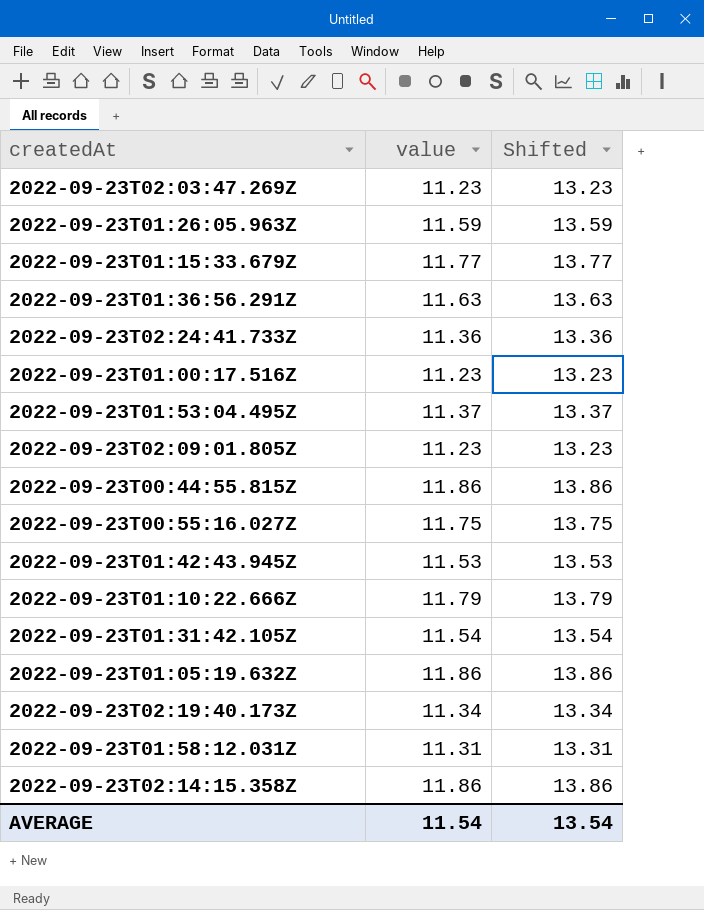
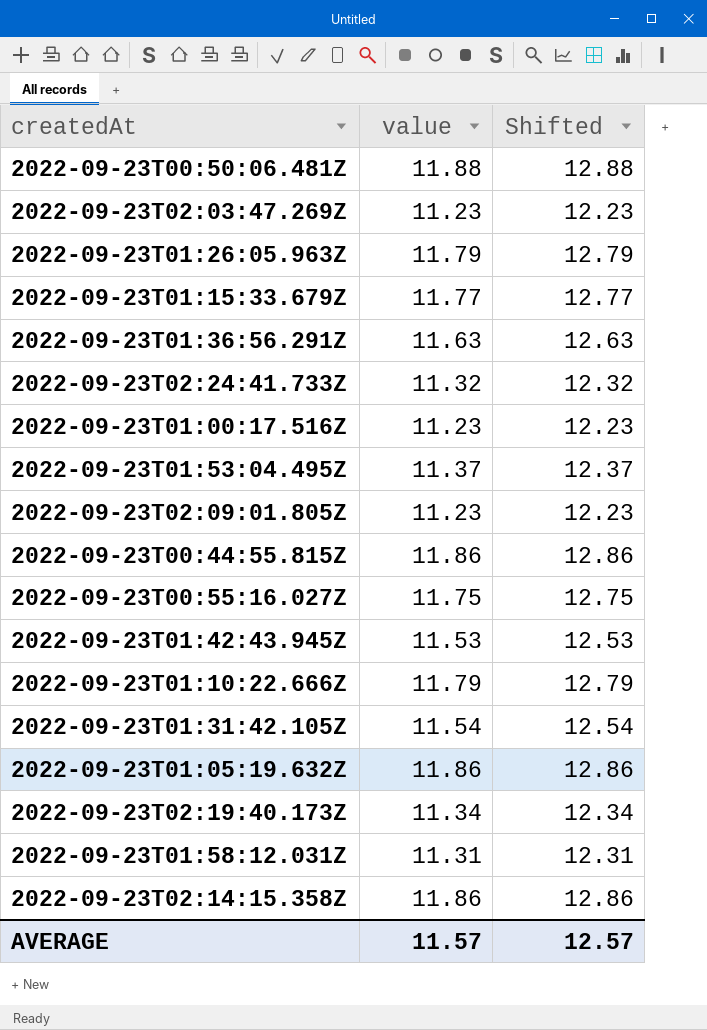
column Shifted | formula: [value] + 2 -> [value] + 1
row 2022-09-23T00:50:06.481Z: none -> 11.88 | 12.88
2022-09-23T01:26:05.963Z | value: 11.59 -> 11.79
2022-09-23T02:24:41.733Z | value: 11.36 -> 11.32
AVERAGE | value: 11.54 -> 11.57
AVERAGE | Shifted: 13.54 -> 12.57

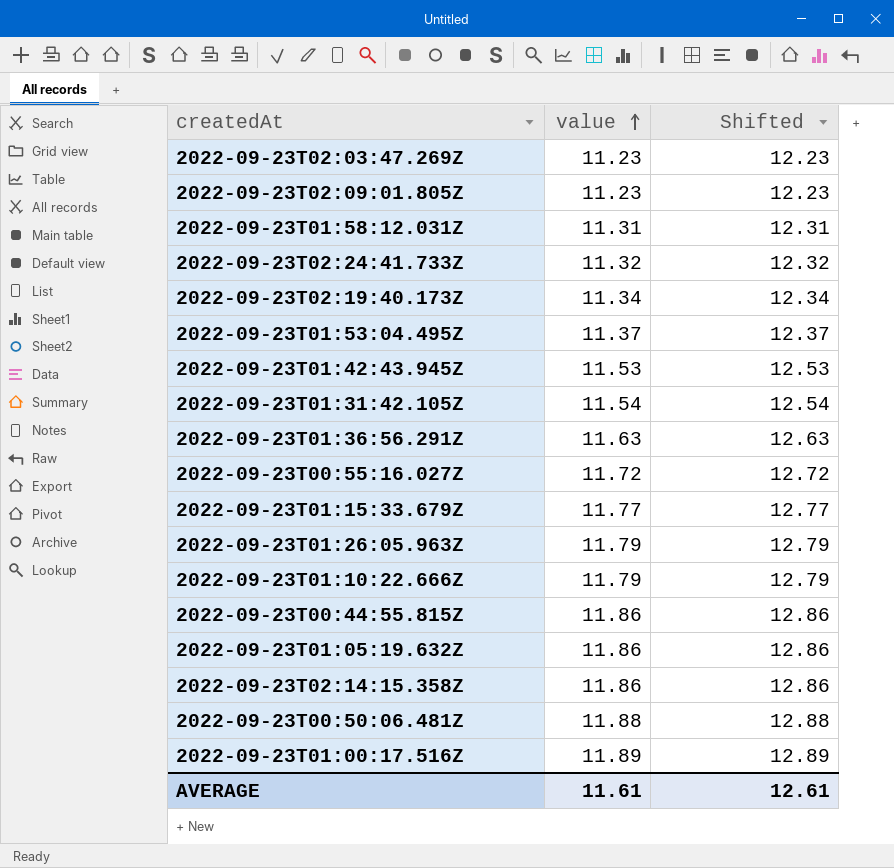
row order: none -> value ascending
2022-09-23T00:55:16.027Z | value: 11.75 -> 11.72
2022-09-23T00:55:16.027Z | Shifted: 12.75 -> 12.72
2022-09-23T01:00:17.516Z | value: 11.23 -> 11.89
2022-09-23T01:00:17.516Z | Shifted: 12.23 -> 12.89
AVERAGE | value: 11.57 -> 11.61
AVERAGE | Shifted: 12.57 -> 12.61

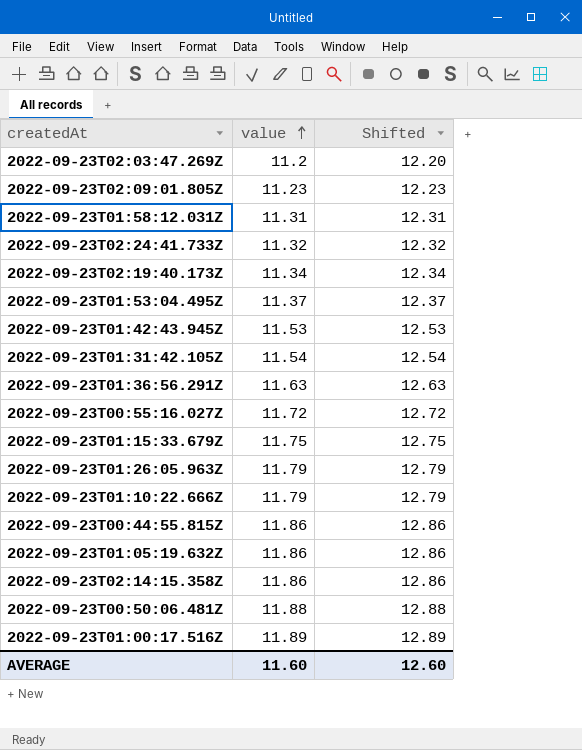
2022-09-23T02:03:47.269Z | value: 11.23 -> 11.2
2022-09-23T02:03:47.269Z | Shifted: 12.23 -> 12.20
2022-09-23T01:15:33.679Z | value: 11.77 -> 11.75
2022-09-23T01:15:33.679Z | Shifted: 12.77 -> 12.75
AVERAGE | value: 11.61 -> 11.60
AVERAGE | Shifted: 12.61 -> 12.60

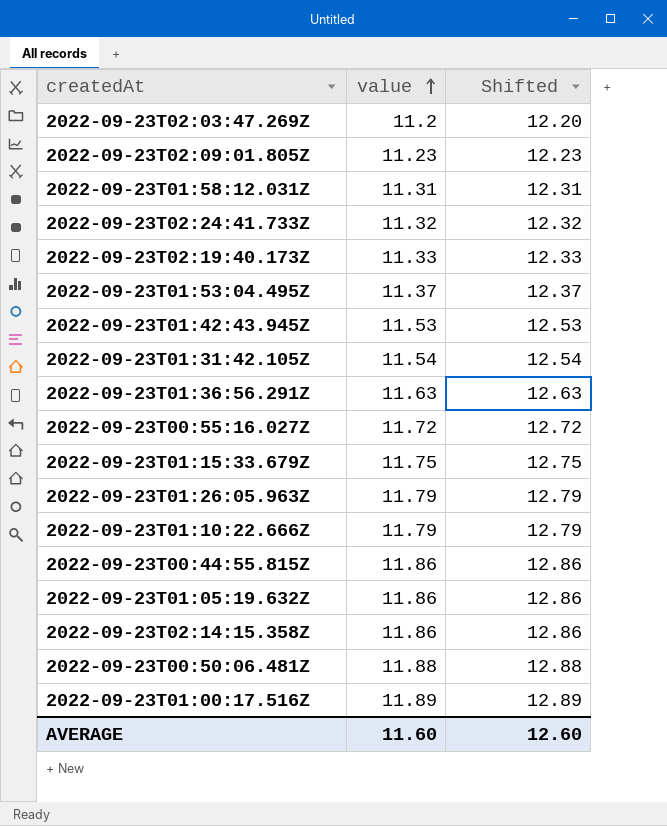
2022-09-23T02:19:40.173Z | value: 11.34 -> 11.33
2022-09-23T02:19:40.173Z | Shifted: 12.34 -> 12.33

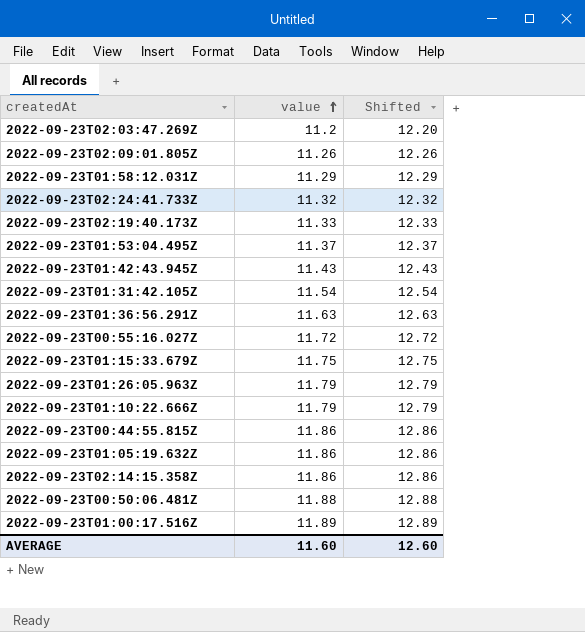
2022-09-23T02:09:01.805Z | value: 11.23 -> 11.26
2022-09-23T02:09:01.805Z | Shifted: 12.23 -> 12.26
2022-09-23T01:58:12.031Z | value: 11.31 -> 11.29
2022-09-23T01:58:12.031Z | Shifted: 12.31 -> 12.29
2022-09-23T01:42:43.945Z | value: 11.53 -> 11.43
2022-09-23T01:42:43.945Z | Shifted: 12.53 -> 12.43

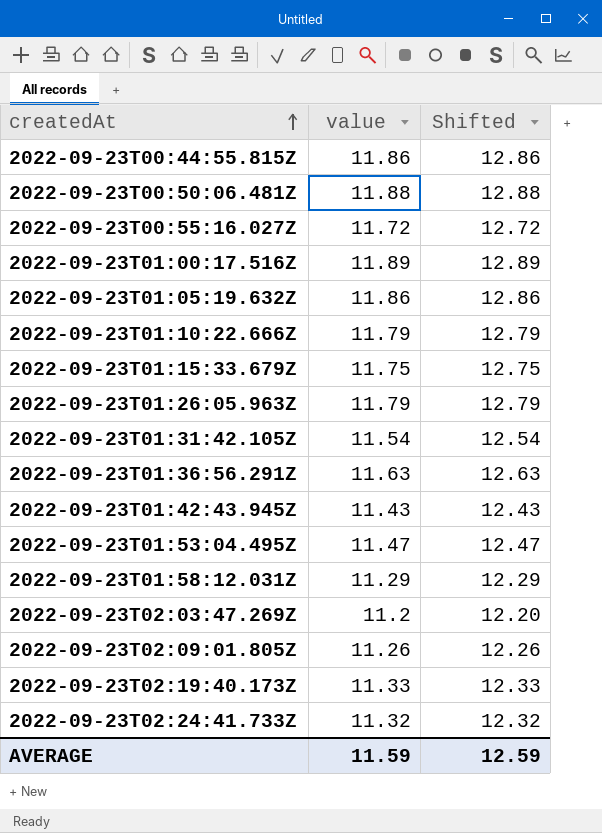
row order: value ascending -> createdAt ascending
row 2022-09-23T02:14:15.358Z: 11.86 | 12.86 -> none
2022-09-23T01:53:04.495Z | value: 11.37 -> 11.47
2022-09-23T01:53:04.495Z | Shifted: 12.37 -> 12.47
AVERAGE | value: 11.60 -> 11.59
AVERAGE | Shifted: 12.60 -> 12.59

